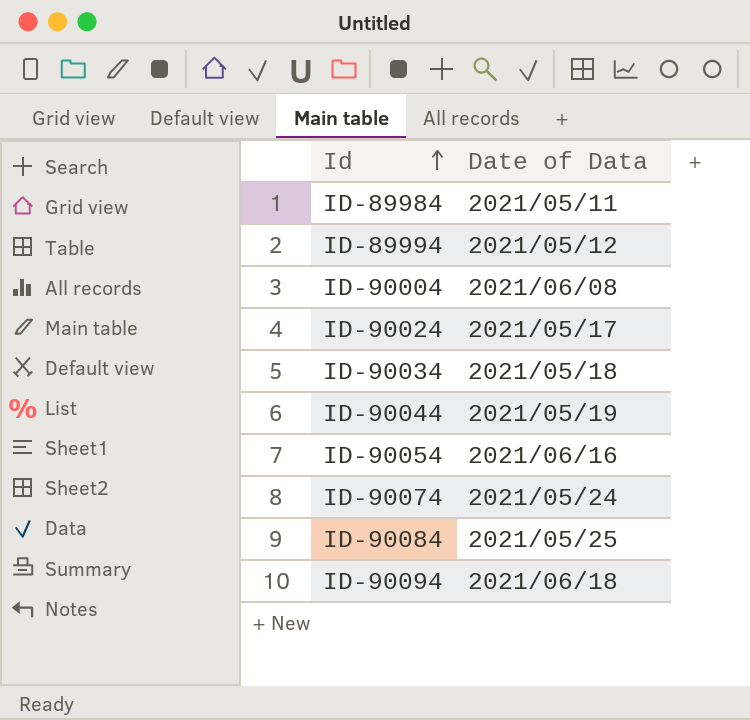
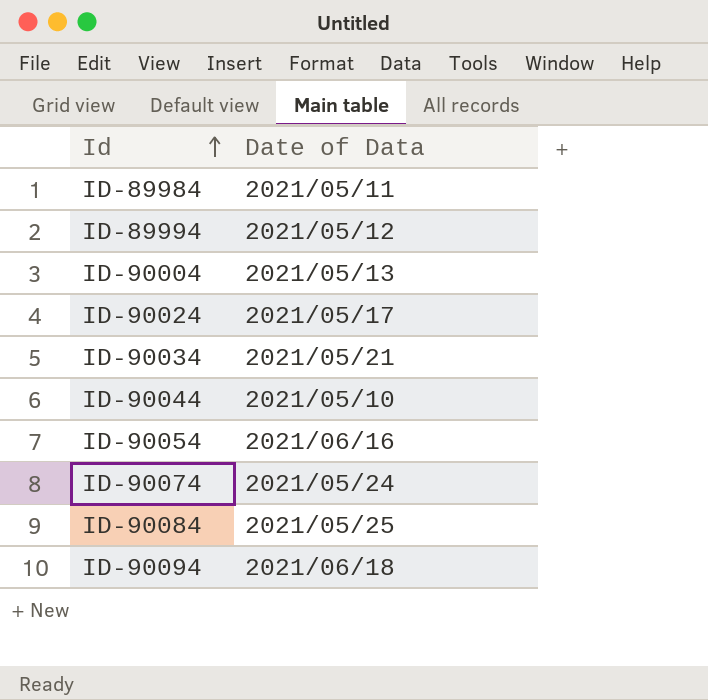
ID-90004 | Date of Data: 2021/06/08 -> 2021/05/13
ID-90034 | Date of Data: 2021/05/18 -> 2021/05/21
ID-90044 | Date of Data: 2021/05/19 -> 2021/05/10

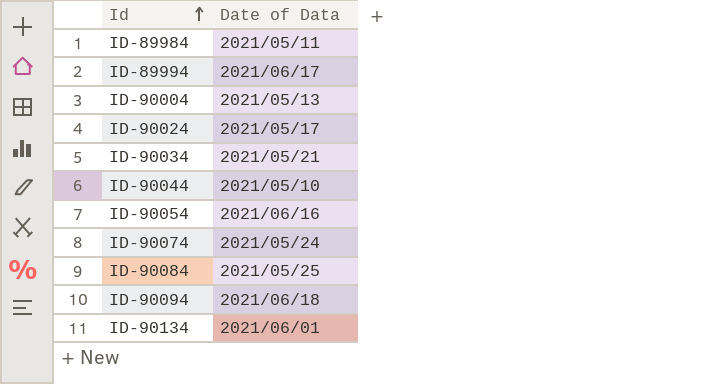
ID-89994 | Date of Data: 2021/05/12 -> 2021/06/17
row ID-90134: none -> 2021/06/01

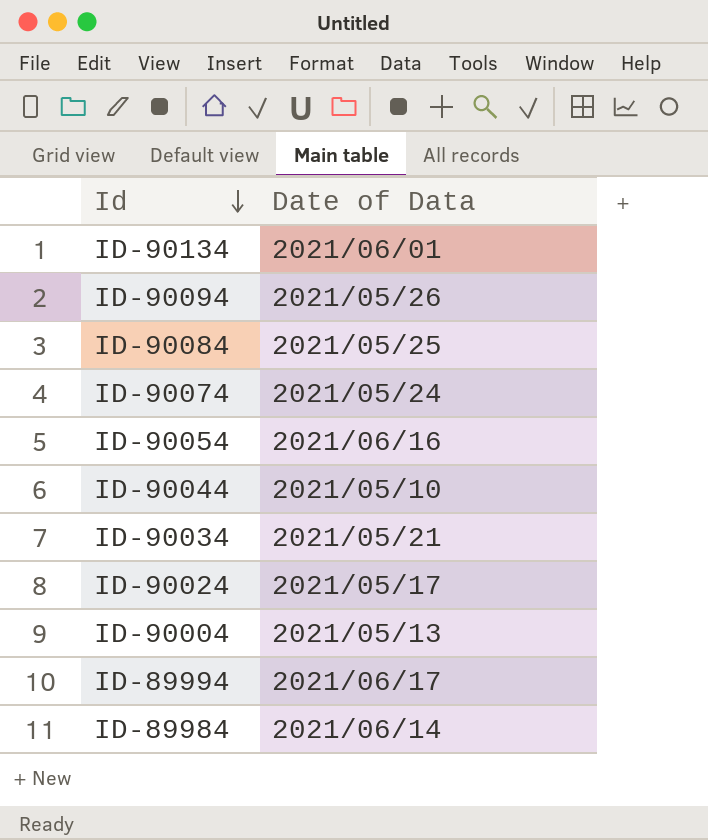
row order: Id ascending -> Id descending
ID-90094 | Date of Data: 2021/06/18 -> 2021/05/26
ID-89984 | Date of Data: 2021/05/11 -> 2021/06/14

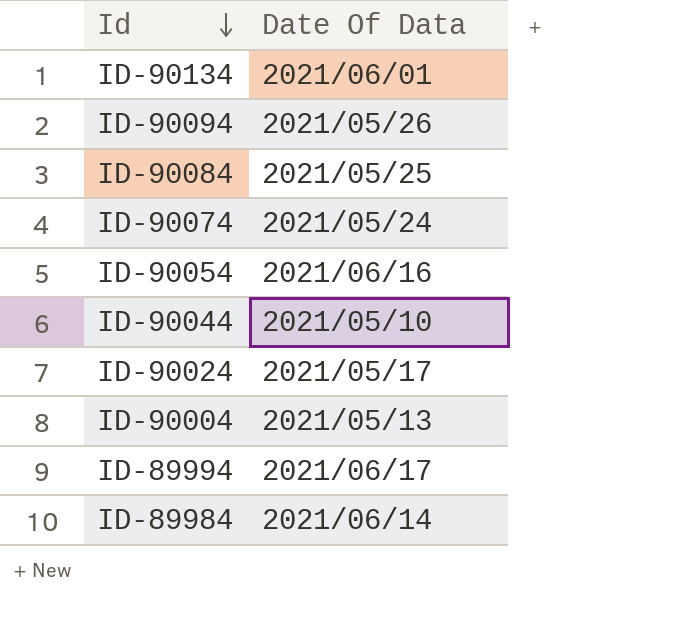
column name: Date of Data -> Date Of Data
row ID-90034: 2021/05/21 -> none

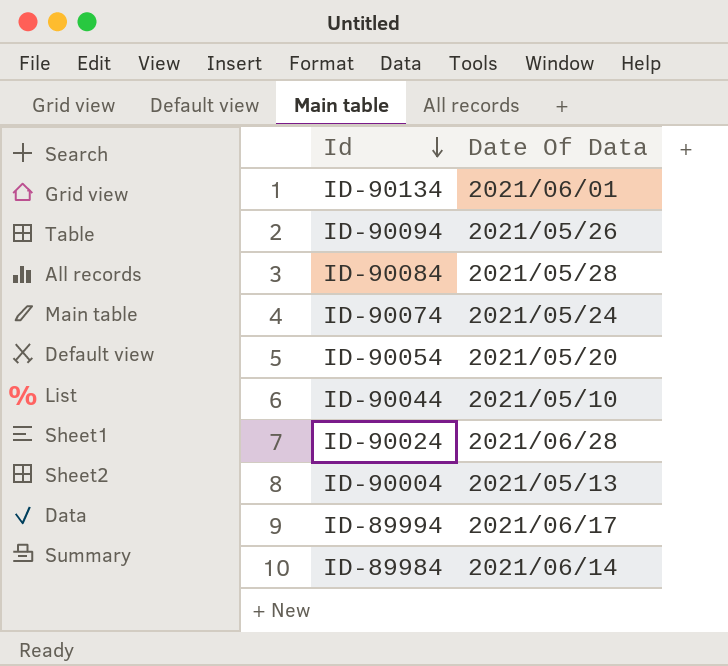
ID-90084 | Date Of Data: 2021/05/25 -> 2021/05/28
ID-90054 | Date Of Data: 2021/06/16 -> 2021/05/20
ID-90024 | Date Of Data: 2021/05/17 -> 2021/06/28

